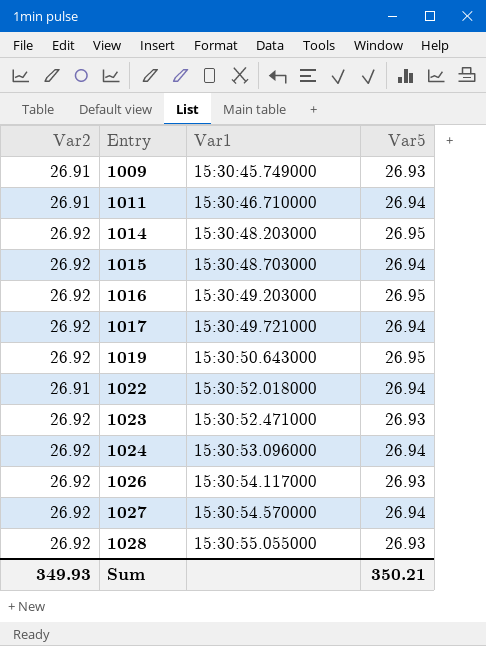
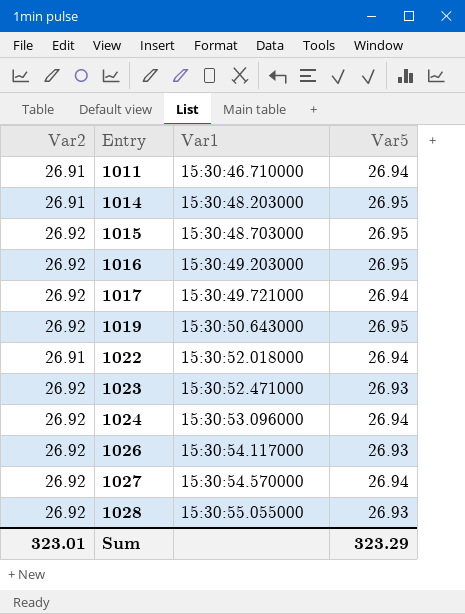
row 1009: 26.91 | 15:30:45.749000 | 26.93 -> none
1014 | Var2: 26.92 -> 26.91
1015 | Var5: 26.94 -> 26.95
Sum | Var2: 349.93 -> 323.01
Sum | Var5: 350.21 -> 323.29

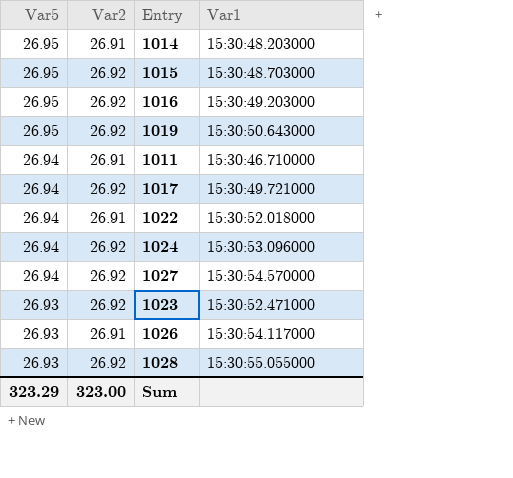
row order: Entry ascending -> Var5 descending
column Var5 | position: 4 -> 1
1026 | Var2: 26.92 -> 26.91
Sum | Var2: 323.01 -> 323.00

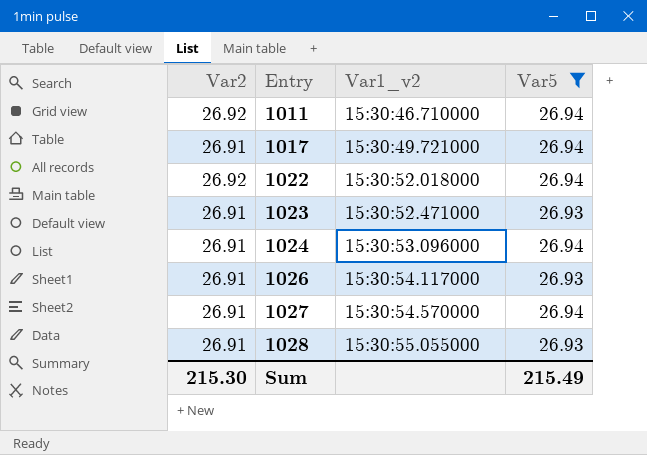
filter: none -> Var5 != 26.95
row order: Var5 descending -> Entry ascending
column name: Var1 -> Var1_v2
column Var5 | position: 1 -> 4
1011 | Var2: 26.91 -> 26.92
1017 | Var2: 26.92 -> 26.91
1022 | Var2: 26.91 -> 26.92
1023 | Var2: 26.92 -> 26.91
1024 | Var2: 26.92 -> 26.91
1027 | Var2: 26.92 -> 26.91
1028 | Var2: 26.92 -> 26.91
Sum | Var2: 323.00 -> 215.30
Sum | Var5: 323.29 -> 215.49

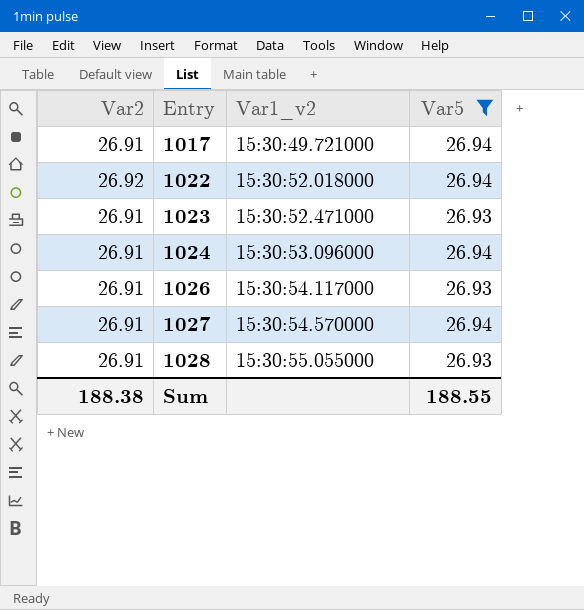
row 1011: 26.92 | 15:30:46.710000 | 26.94 -> none
Sum | Var2: 215.30 -> 188.38
Sum | Var5: 215.49 -> 188.55

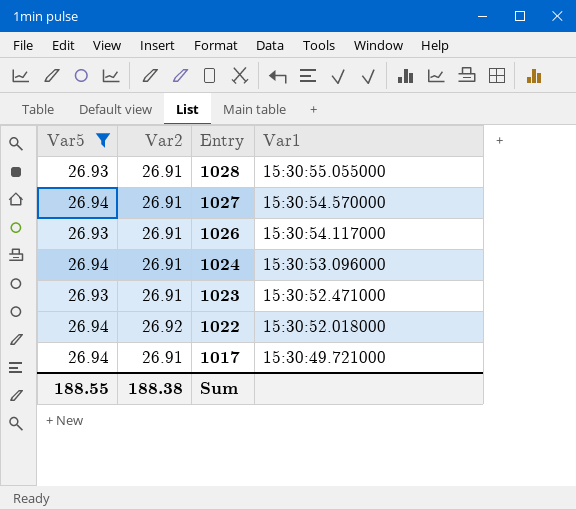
row order: Entry ascending -> Entry descending
column Var5 | position: 4 -> 1
column name: Var1_v2 -> Var1

